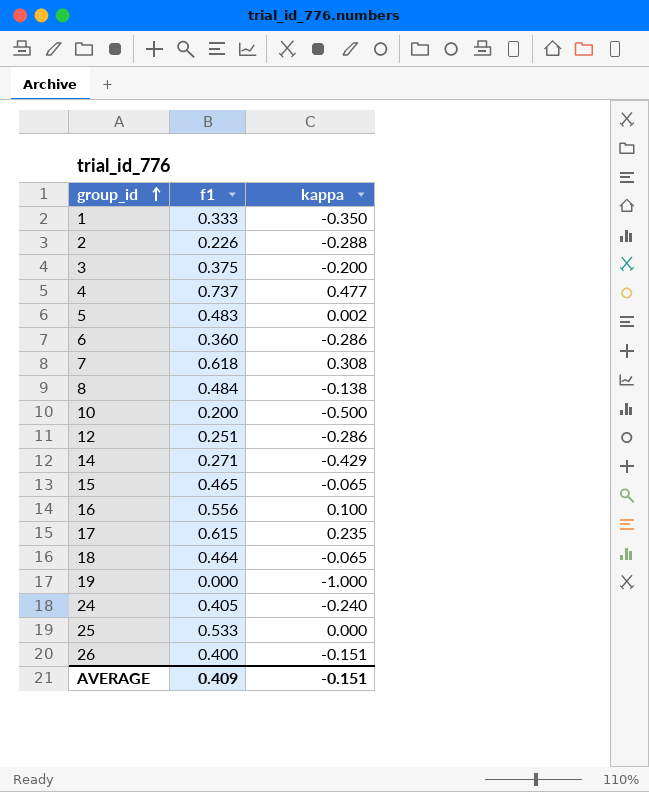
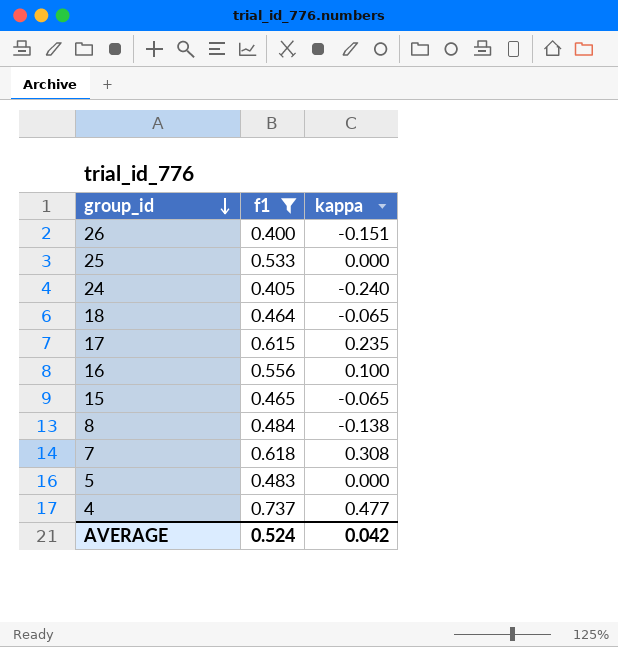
filter: none -> f1 >= 0.400
row order: group_id ascending -> group_id descending
5 | kappa: 0.002 -> 0.000
AVERAGE | f1: 0.409 -> 0.524
AVERAGE | kappa: -0.151 -> 0.042

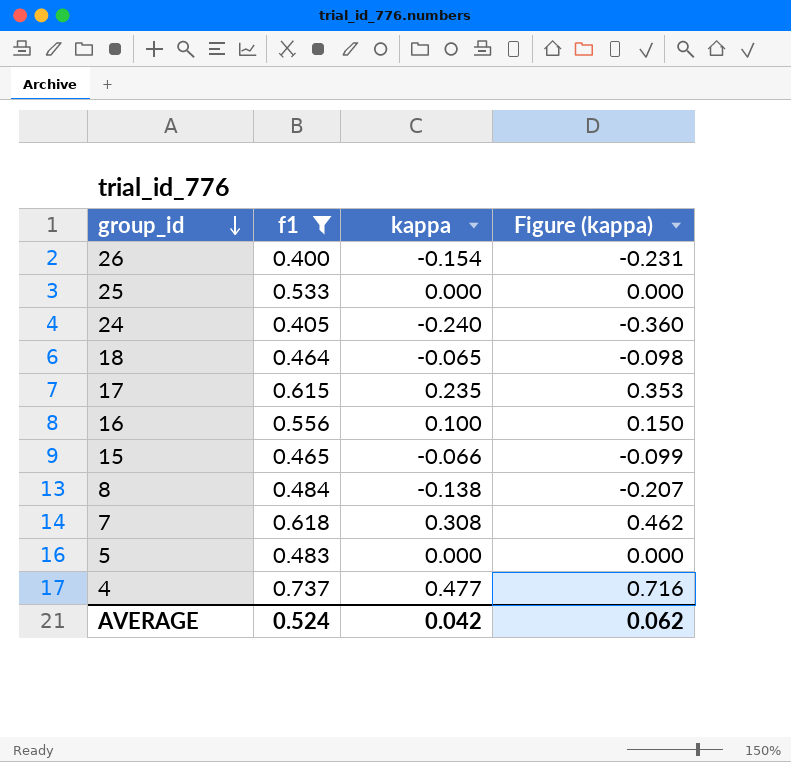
column Figure (kappa) | formula: none -> [kappa] * 1.5
26 | kappa: -0.151 -> -0.154
15 | kappa: -0.065 -> -0.066

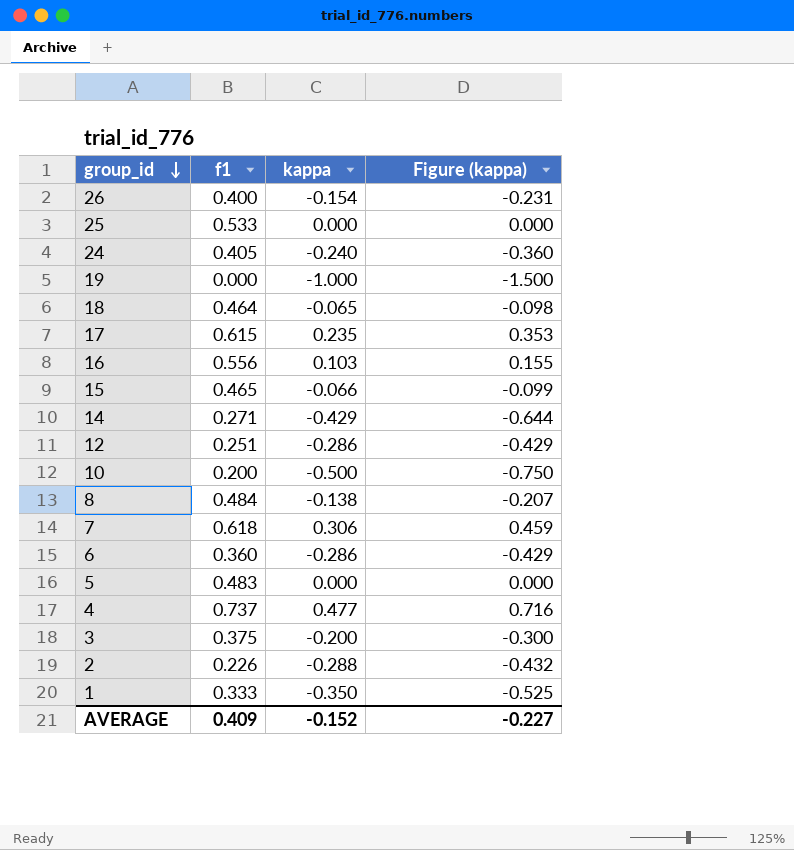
filter: f1 >= 0.400 -> none
16 | kappa: 0.100 -> 0.103
16 | Figure (kappa): 0.150 -> 0.155
7 | kappa: 0.308 -> 0.306
7 | Figure (kappa): 0.462 -> 0.459
AVERAGE | f1: 0.524 -> 0.409
AVERAGE | kappa: 0.042 -> -0.152
AVERAGE | Figure (kappa): 0.062 -> -0.227

